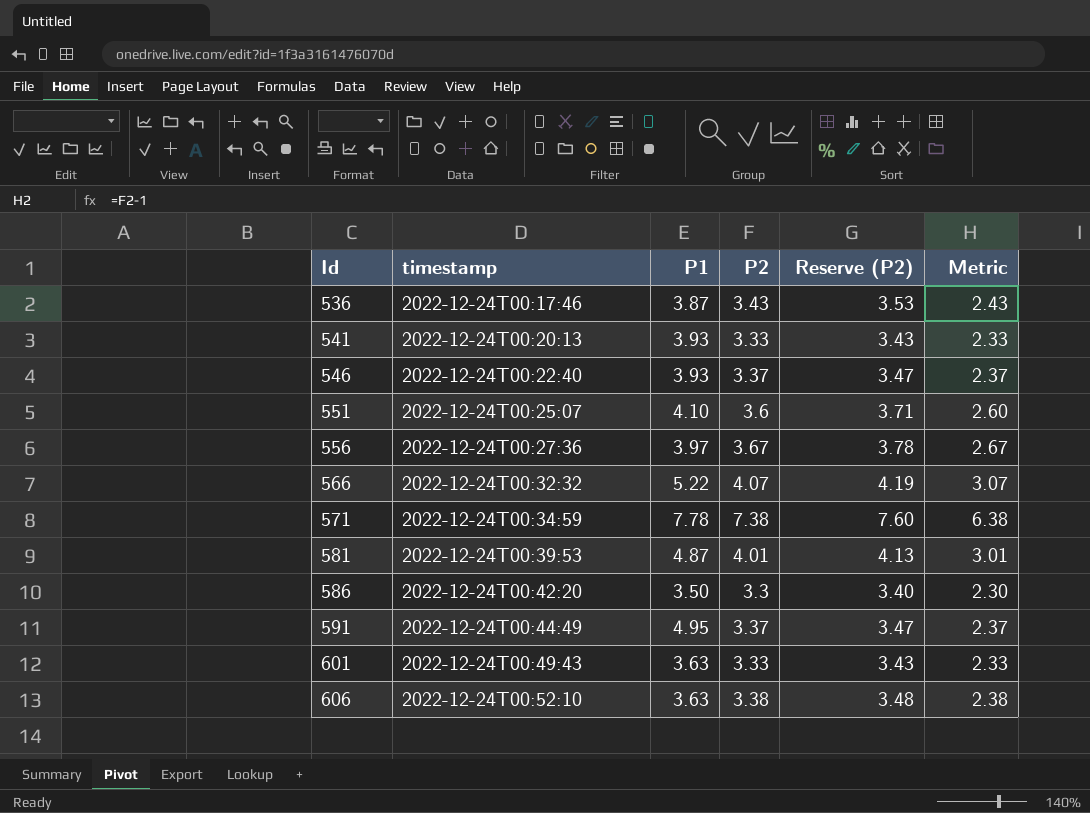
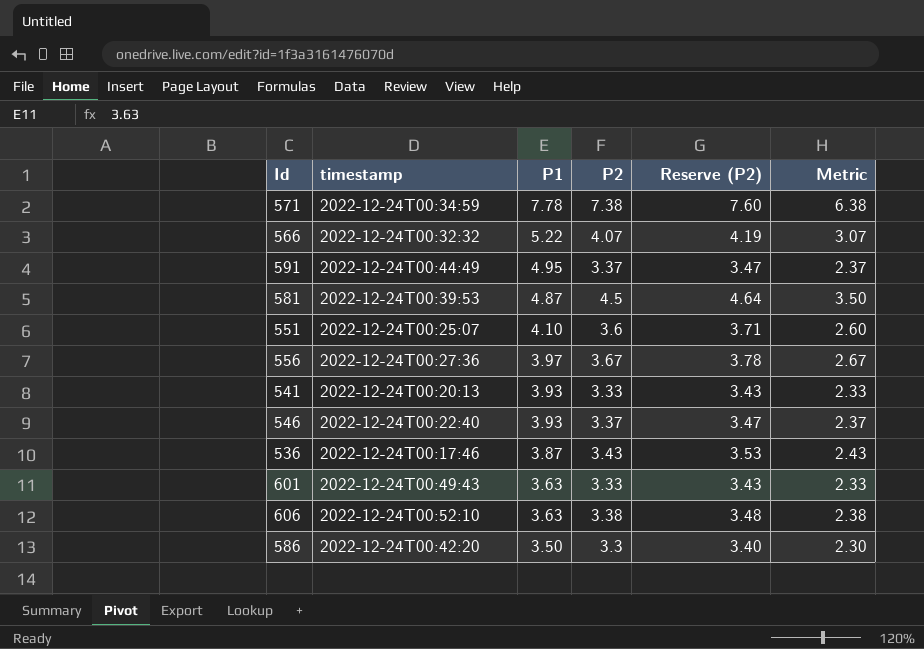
row order: Id ascending -> P1 descending
581 | P2: 4.01 -> 4.5
581 | Reserve (P2): 4.13 -> 4.64
581 | Metric: 3.01 -> 3.50

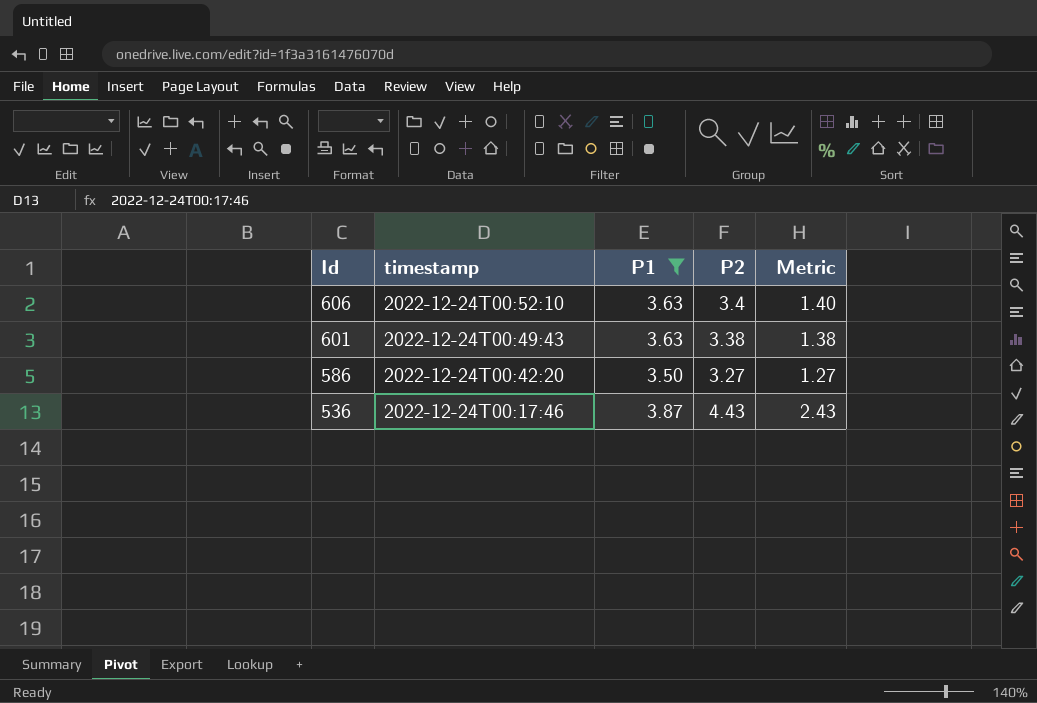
filter: none -> P1 <= 3.87
row order: P1 descending -> Id descending
column Reserve (P2) | formula: [P2] * 1.03 -> none
column Metric | formula: [P2] - 1 -> [P2] - 2
606 | P2: 3.38 -> 3.4
601 | P2: 3.33 -> 3.38
586 | P2: 3.3 -> 3.27
536 | P2: 3.43 -> 4.43

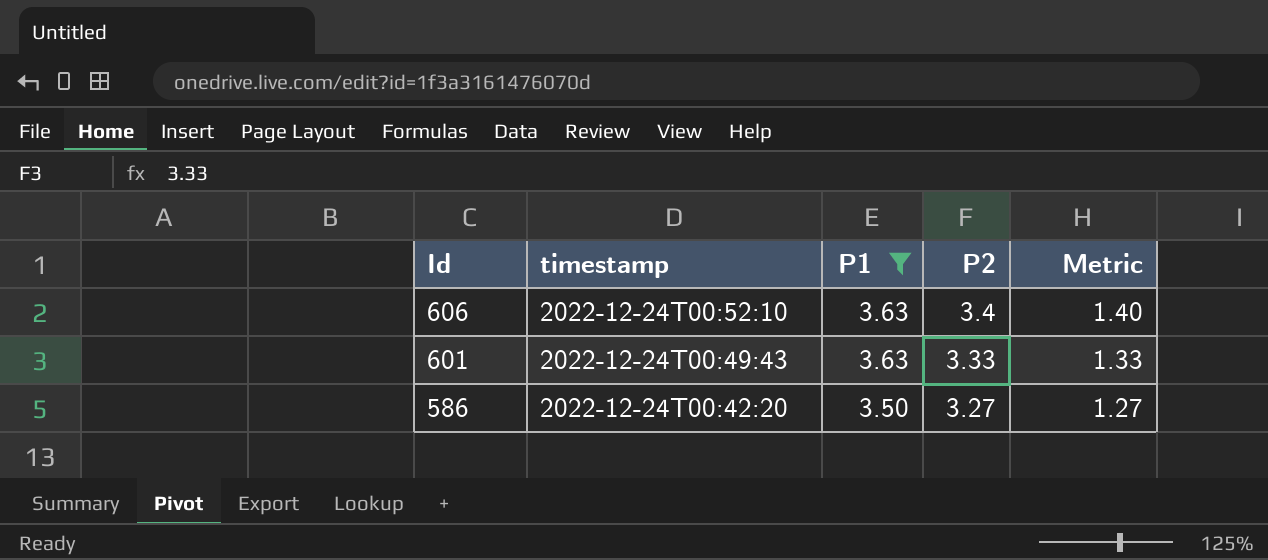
row 536: 2022-12-24T00:17:46 | 3.87 | 4.43 | 2.43 -> none
601 | P2: 3.38 -> 3.33
601 | Metric: 1.38 -> 1.33

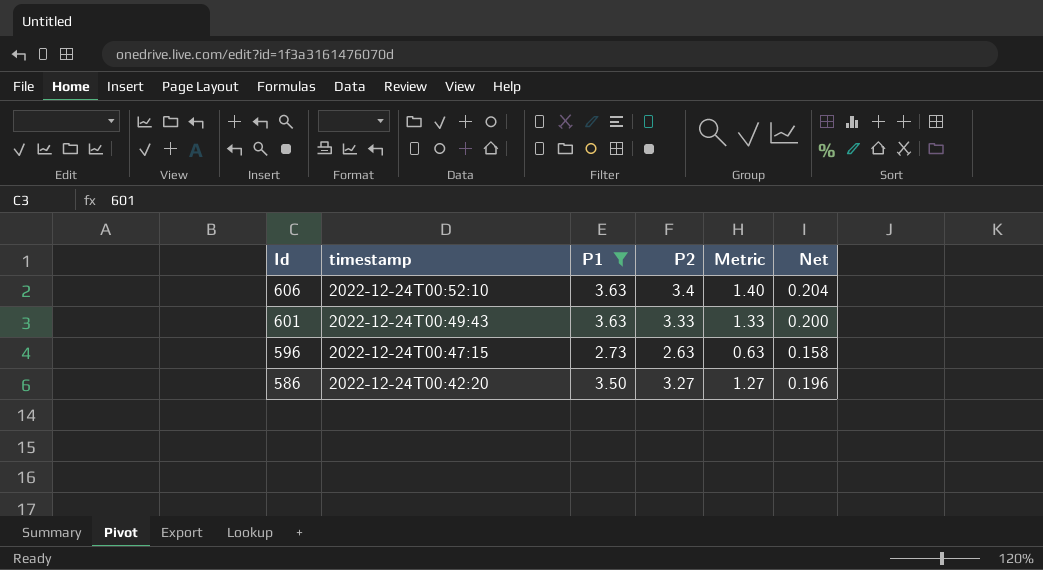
column Net | formula: none -> [P2] * 0.06
row 596: none -> 2022-12-24T00:47:15 | 2.73 | 2.63 | 0.63 | 0.158

